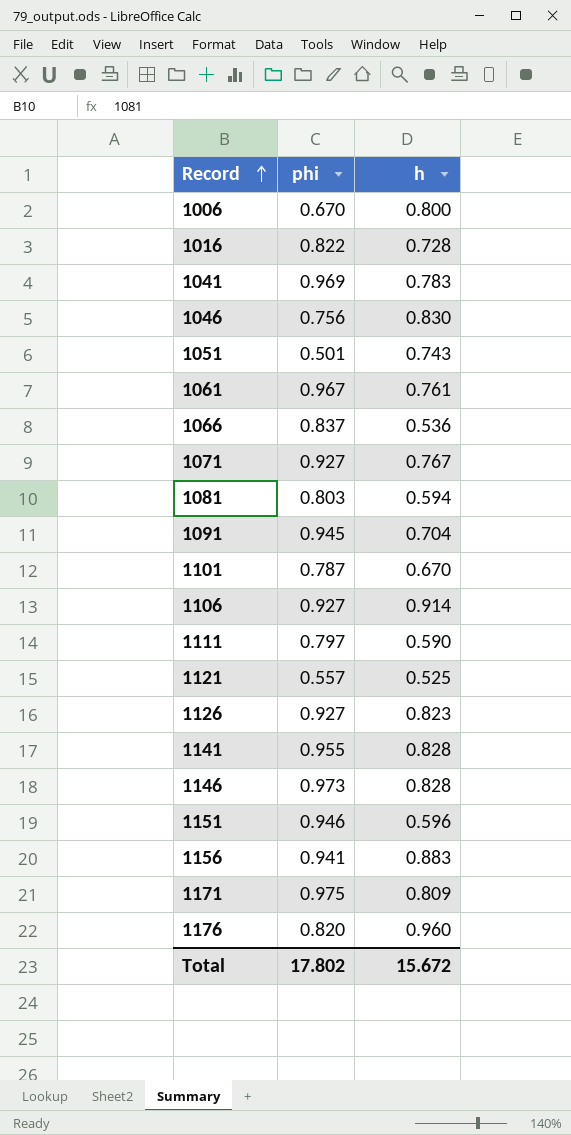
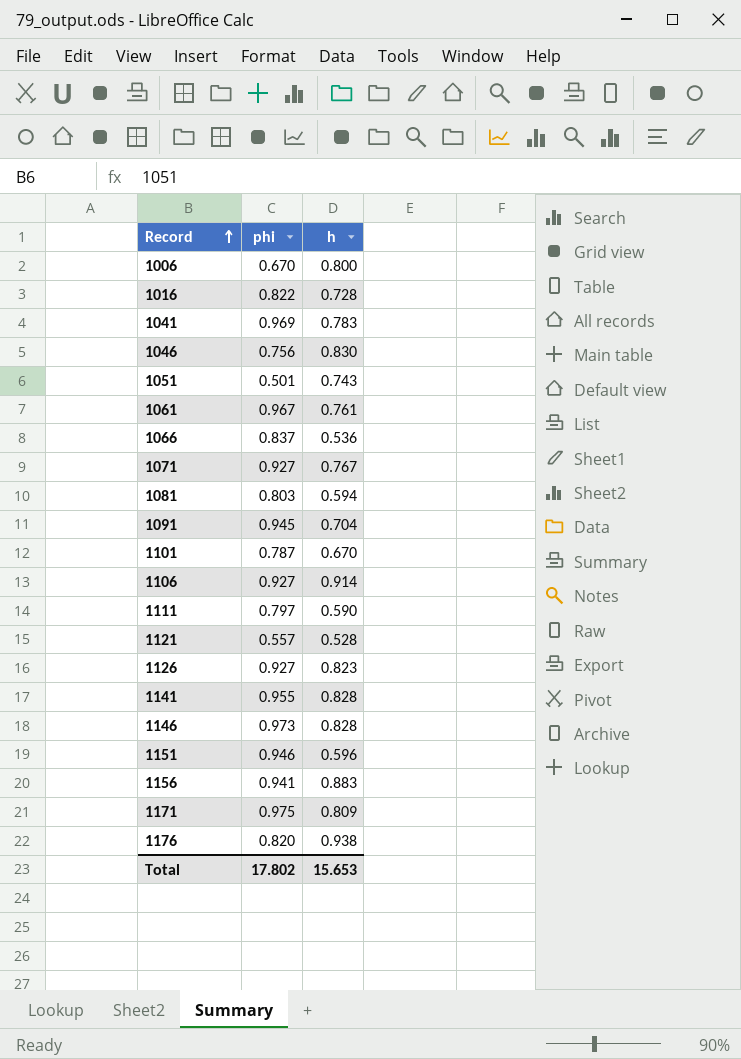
1121 | h: 0.525 -> 0.528
1176 | h: 0.960 -> 0.938
Total | h: 15.672 -> 15.653

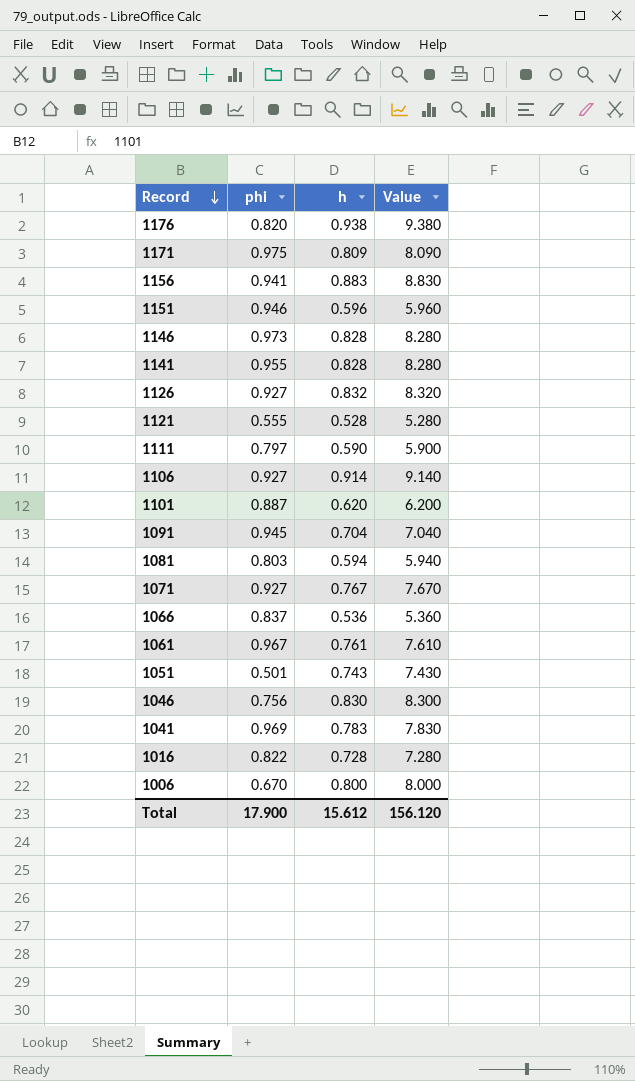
row order: Record ascending -> Record descending
column Value | formula: none -> [h] * 10
1126 | h: 0.823 -> 0.832
1121 | phi: 0.557 -> 0.555
1101 | phi: 0.787 -> 0.887
1101 | h: 0.670 -> 0.620
Total | phi: 17.802 -> 17.900
Total | h: 15.653 -> 15.612

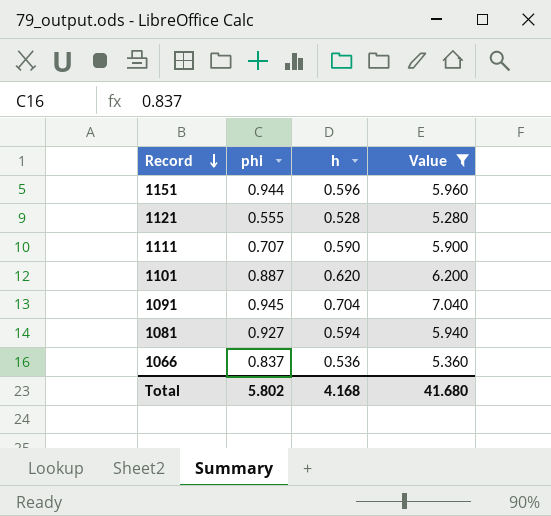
filter: none -> Value <= 7.040
1151 | phi: 0.946 -> 0.944
1111 | phi: 0.797 -> 0.707
1081 | phi: 0.803 -> 0.927
Total | phi: 17.900 -> 5.802
Total | h: 15.612 -> 4.168
Total | Value: 156.120 -> 41.680

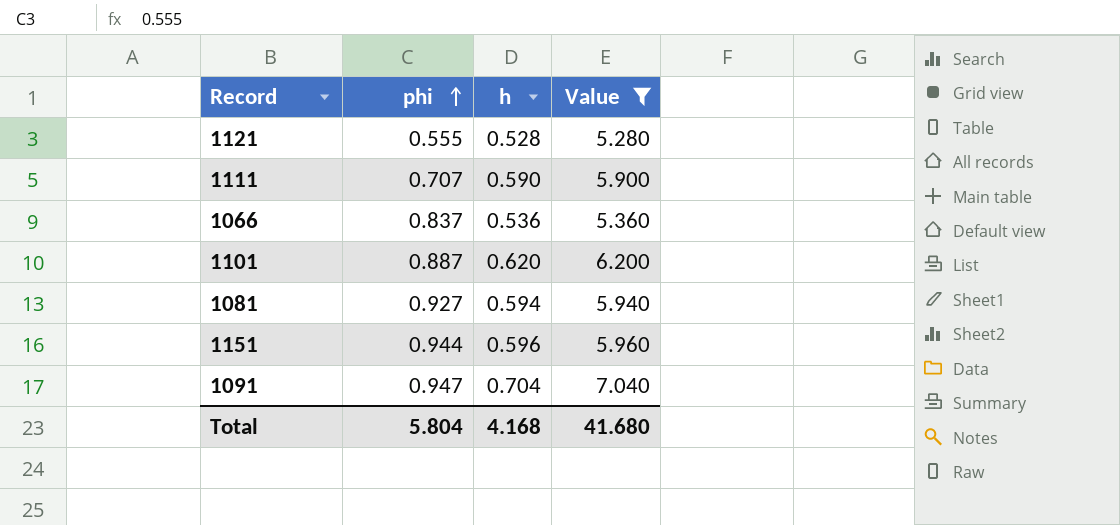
row order: Record descending -> phi ascending
1091 | phi: 0.945 -> 0.947
Total | phi: 5.802 -> 5.804

